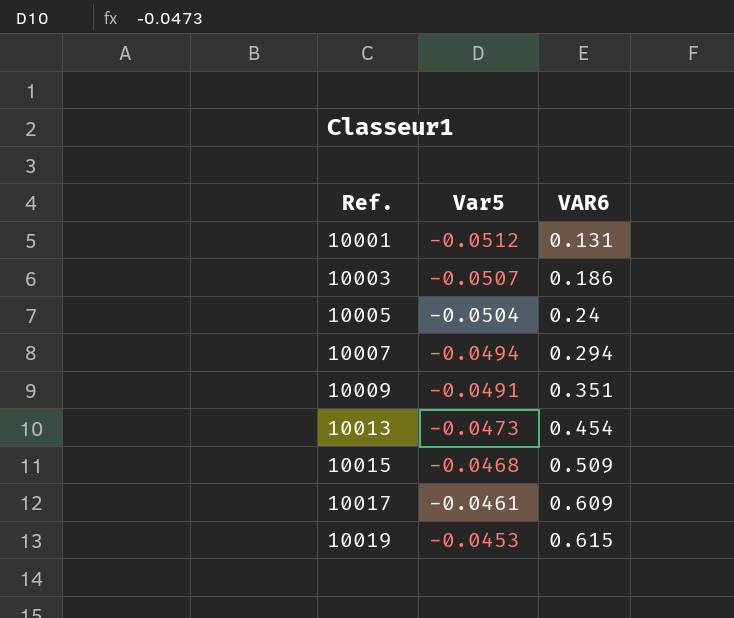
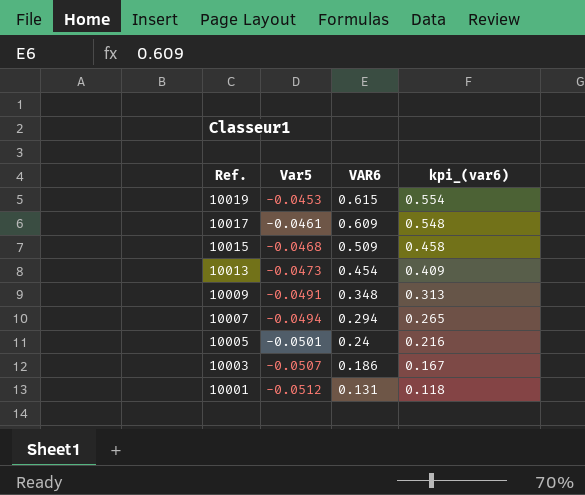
row order: Ref. ascending -> Ref. descending
column kpi_(var6) | formula: none -> [VAR6] * 0.9
10009 | VAR6: 0.351 -> 0.348
10005 | Var5: -0.0504 -> -0.0501

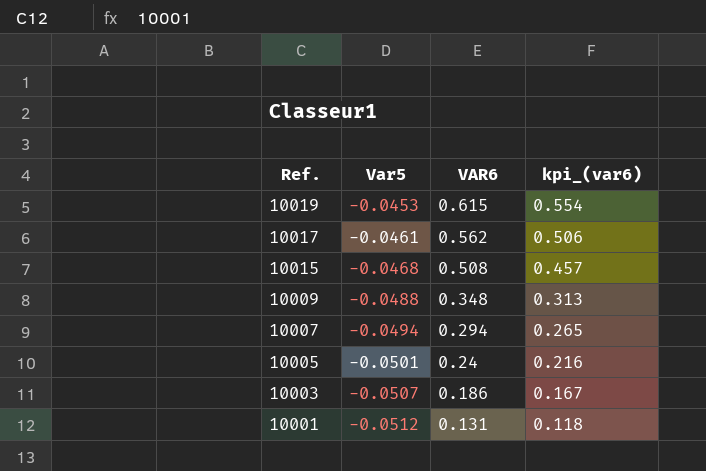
row 10013: -0.0473 | 0.454 | 0.409 -> none
10017 | VAR6: 0.609 -> 0.562
10017 | kpi_(var6): 0.548 -> 0.506
10015 | VAR6: 0.509 -> 0.508
10015 | kpi_(var6): 0.458 -> 0.457
10009 | Var5: -0.0491 -> -0.0488

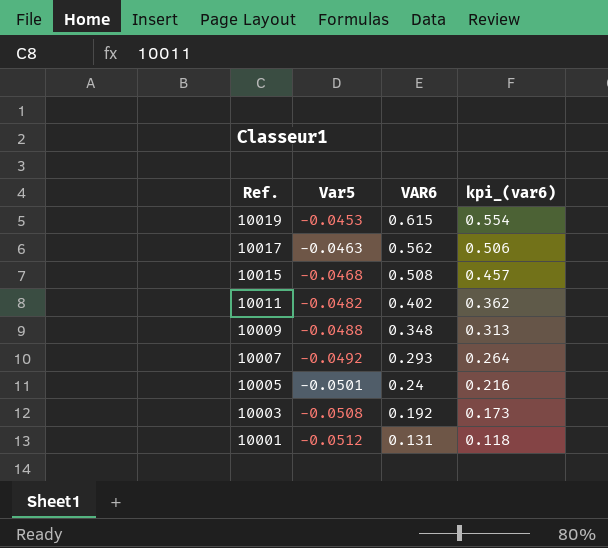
10017 | Var5: -0.0461 -> -0.0463
row 10011: none -> -0.0482 | 0.402 | 0.362
10007 | Var5: -0.0494 -> -0.0492
10007 | VAR6: 0.294 -> 0.293
10007 | kpi_(var6): 0.265 -> 0.264
10003 | Var5: -0.0507 -> -0.0508
10003 | VAR6: 0.186 -> 0.192
10003 | kpi_(var6): 0.167 -> 0.173

